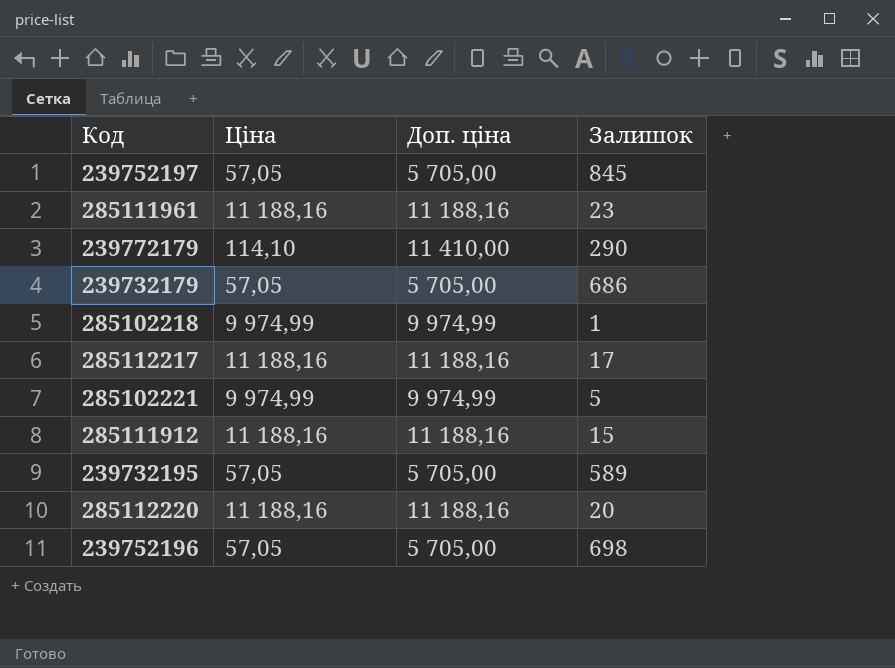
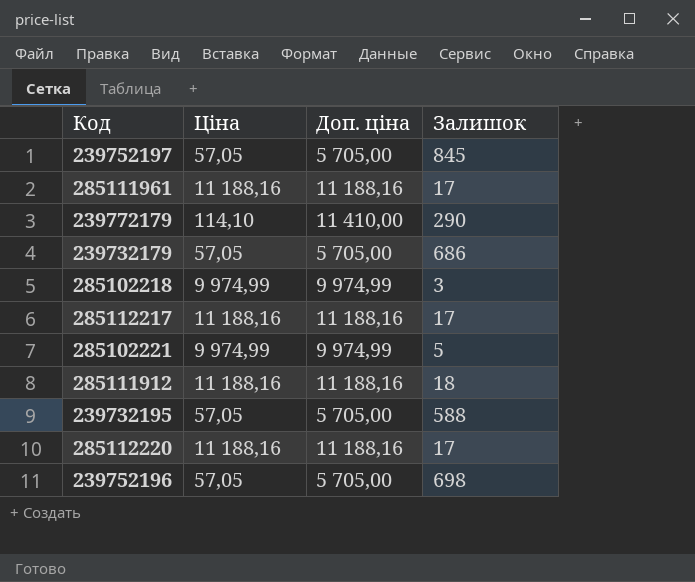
285111961 | Залишок: 23 -> 17
285102218 | Залишок: 1 -> 3
285111912 | Залишок: 15 -> 18
239732195 | Залишок: 589 -> 588
285112220 | Залишок: 20 -> 17

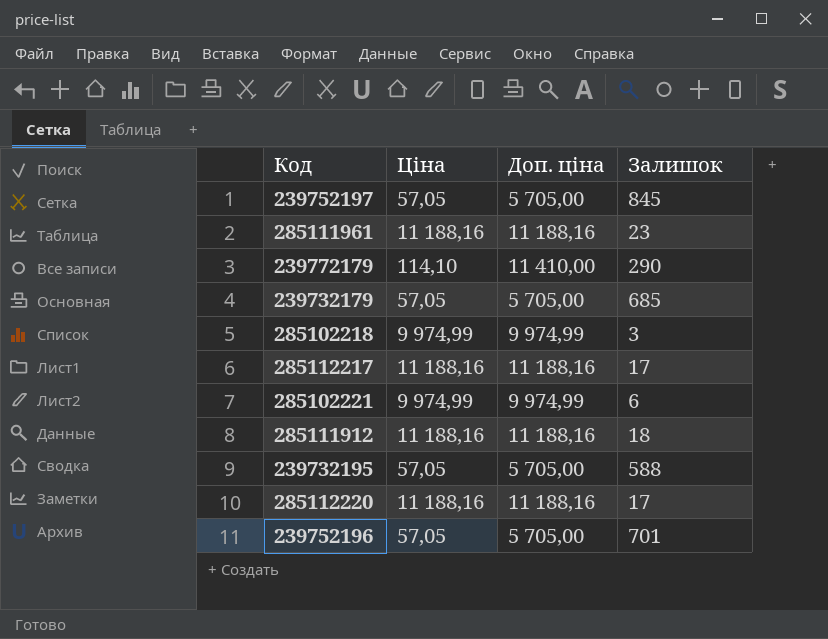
285111961 | Залишок: 17 -> 23
239732179 | Залишок: 686 -> 685
285102221 | Залишок: 5 -> 6
239752196 | Залишок: 698 -> 701

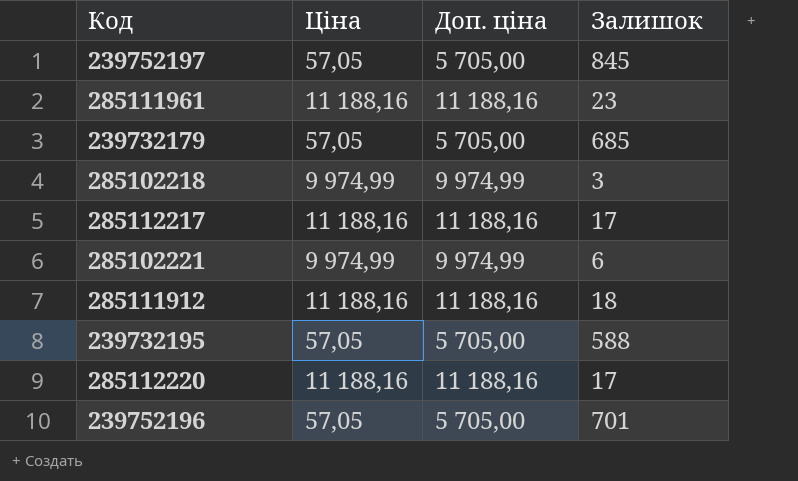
row 239772179: 114,10 | 11 410,00 | 290 -> none

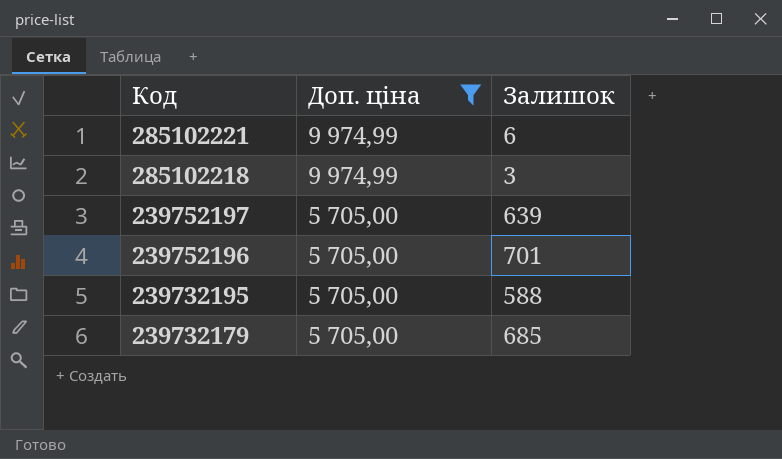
filter: none -> Доп. ціна != 11 188,16
row order: none -> Код descending
column Ціна | position: 2 -> none
239752197 | Залишок: 845 -> 639

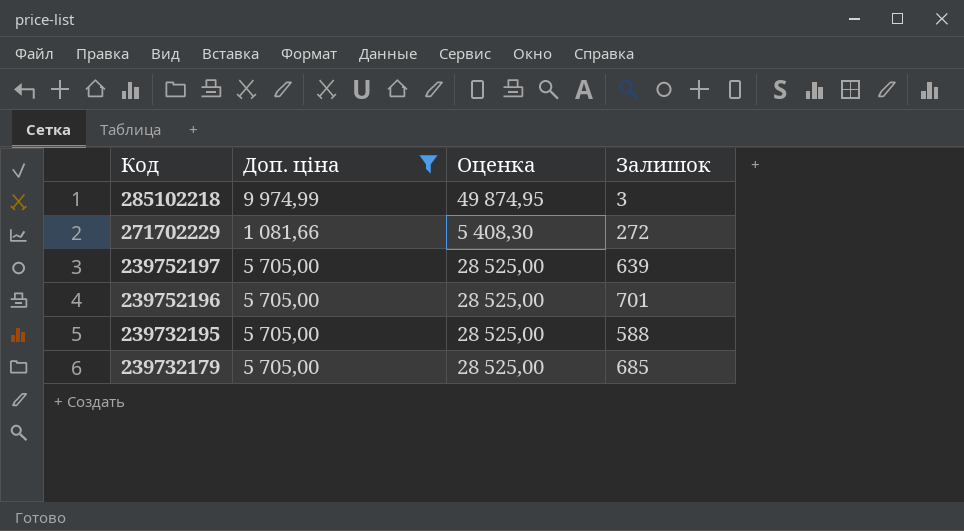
column Оценка | formula: none -> [Доп. ціна] * 5
row 285102221: 9 974,99 | 6 -> none
row 271702229: none -> 1 081,66 | 5 408,30 | 272

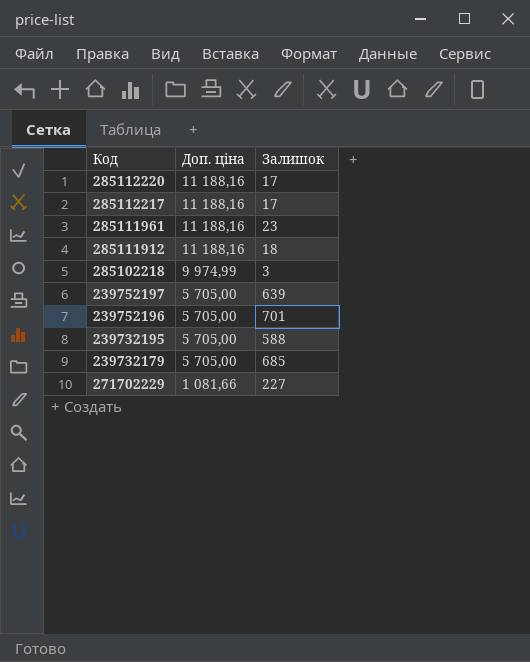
filter: Доп. ціна != 11 188,16 -> none
row order: Код descending -> Доп. ціна descending
column Оценка | formula: [Доп. ціна] * 5 -> none
271702229 | Залишок: 272 -> 227

